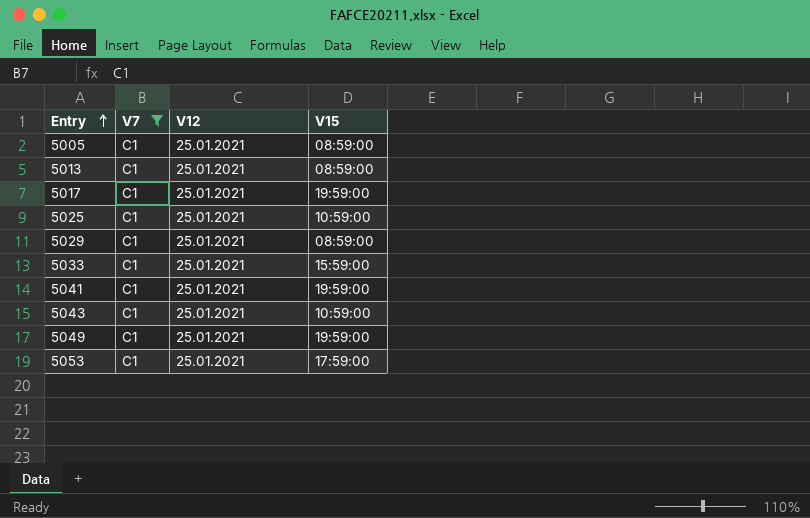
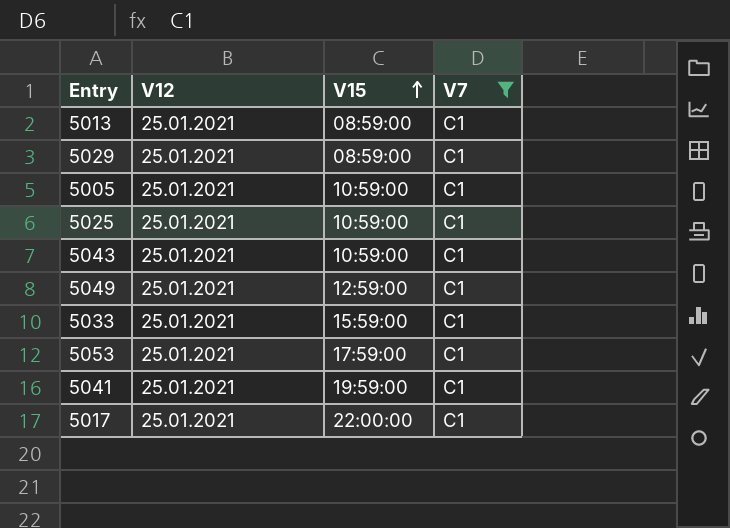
row order: Entry ascending -> V15 ascending
column V7 | position: 2 -> 4
5005 | V15: 08:59:00 -> 10:59:00
5049 | V15: 19:59:00 -> 12:59:00
5017 | V15: 19:59:00 -> 22:00:00

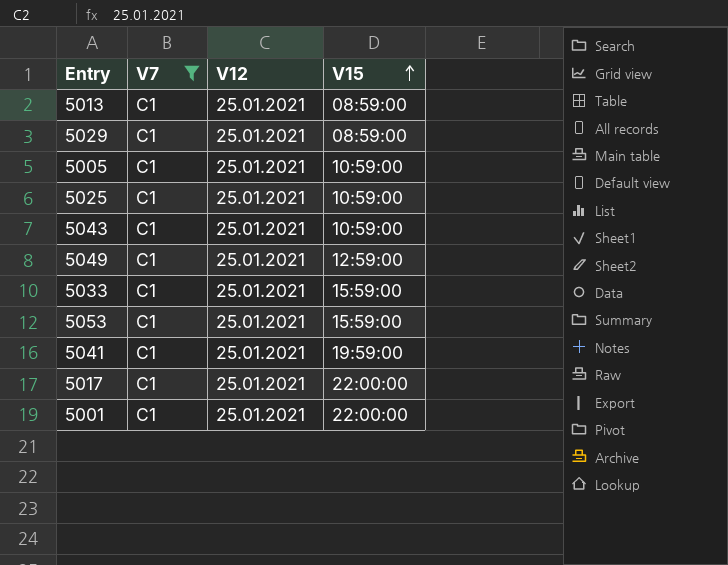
column V7 | position: 4 -> 2
5053 | V15: 17:59:00 -> 15:59:00
row 5001: none -> C1 | 25.01.2021 | 22:00:00

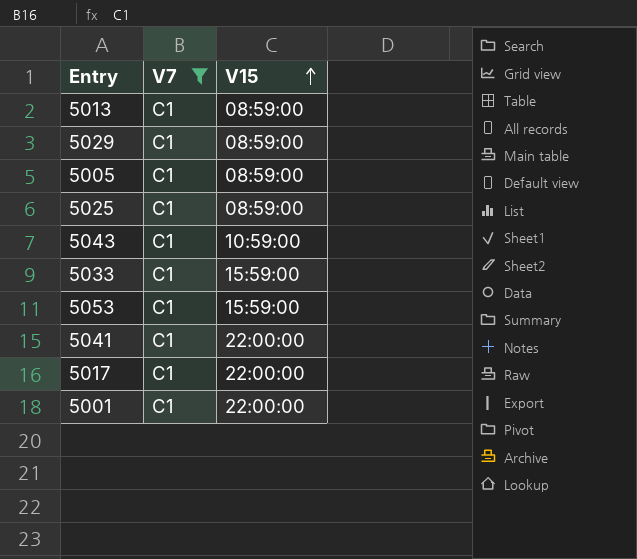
column V12 | position: 3 -> none
row 5049: C1 | 25.01.2021 | 12:59:00 -> none
5005 | V15: 10:59:00 -> 08:59:00
5025 | V15: 10:59:00 -> 08:59:00
5041 | V15: 19:59:00 -> 22:00:00

